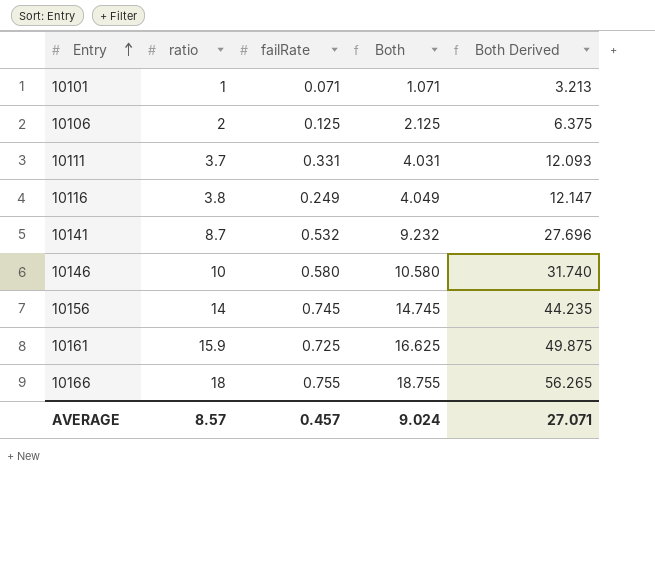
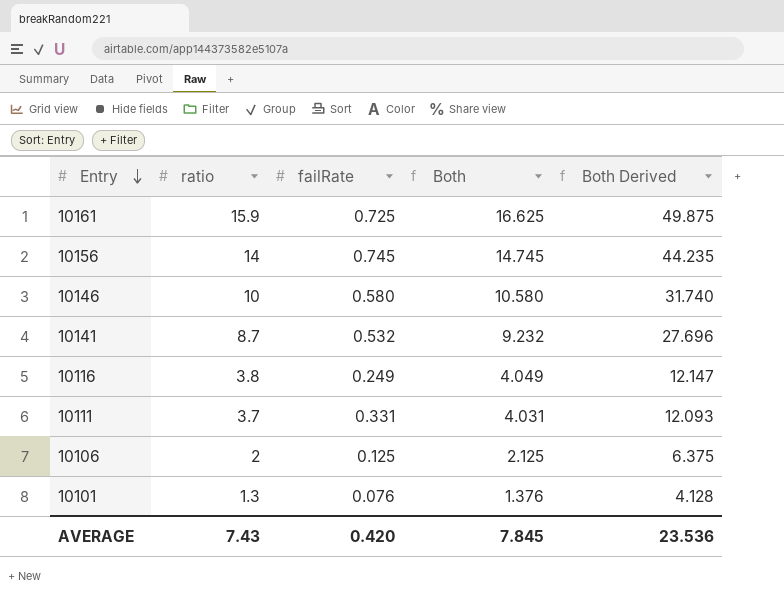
row order: Entry ascending -> Entry descending
row 10166: 18 | 0.755 | 18.755 | 56.265 -> none
10101 | ratio: 1 -> 1.3
10101 | failRate: 0.071 -> 0.076
10101 | Both: 1.071 -> 1.376
10101 | Both Derived: 3.213 -> 4.128
AVERAGE | ratio: 8.57 -> 7.43
AVERAGE | failRate: 0.457 -> 0.420
AVERAGE | Both: 9.024 -> 7.845
AVERAGE | Both Derived: 27.071 -> 23.536

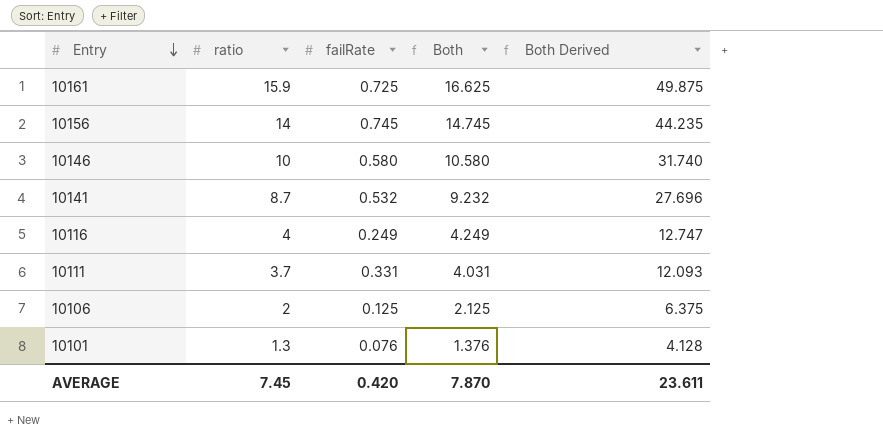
10116 | ratio: 3.8 -> 4
10116 | Both: 4.049 -> 4.249
10116 | Both Derived: 12.147 -> 12.747
AVERAGE | ratio: 7.43 -> 7.45
AVERAGE | Both: 7.845 -> 7.870
AVERAGE | Both Derived: 23.536 -> 23.611

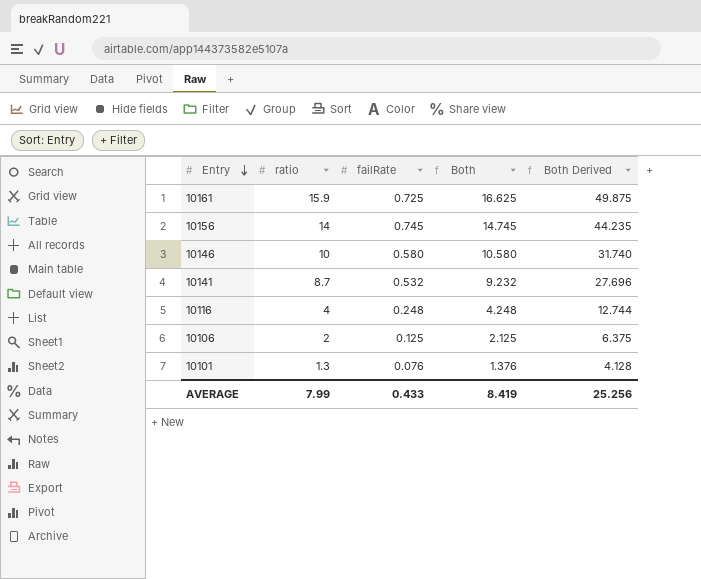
row 10111: 3.7 | 0.331 | 4.031 | 12.093 -> none
10116 | failRate: 0.249 -> 0.248
10116 | Both: 4.249 -> 4.248
10116 | Both Derived: 12.747 -> 12.744
AVERAGE | ratio: 7.45 -> 7.99
AVERAGE | failRate: 0.420 -> 0.433
AVERAGE | Both: 7.870 -> 8.419
AVERAGE | Both Derived: 23.611 -> 25.256

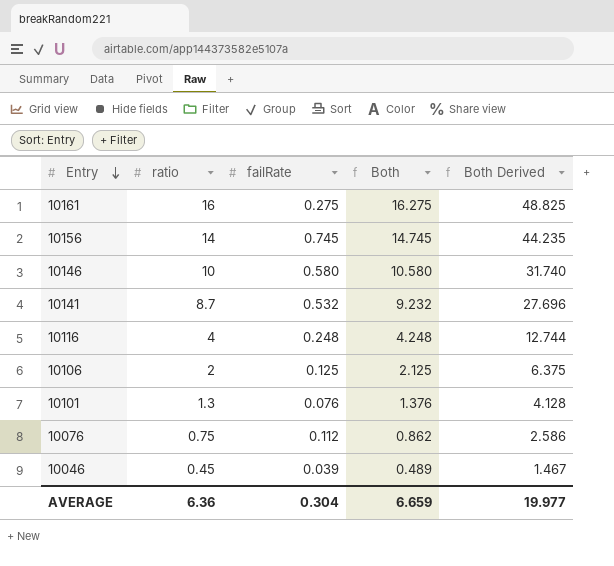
10161 | ratio: 15.9 -> 16
10161 | failRate: 0.725 -> 0.275
10161 | Both: 16.625 -> 16.275
10161 | Both Derived: 49.875 -> 48.825
row 10076: none -> 0.75 | 0.112 | 0.862 | 2.586
row 10046: none -> 0.45 | 0.039 | 0.489 | 1.467
AVERAGE | ratio: 7.99 -> 6.36
AVERAGE | failRate: 0.433 -> 0.304
AVERAGE | Both: 8.419 -> 6.659
AVERAGE | Both Derived: 25.256 -> 19.977

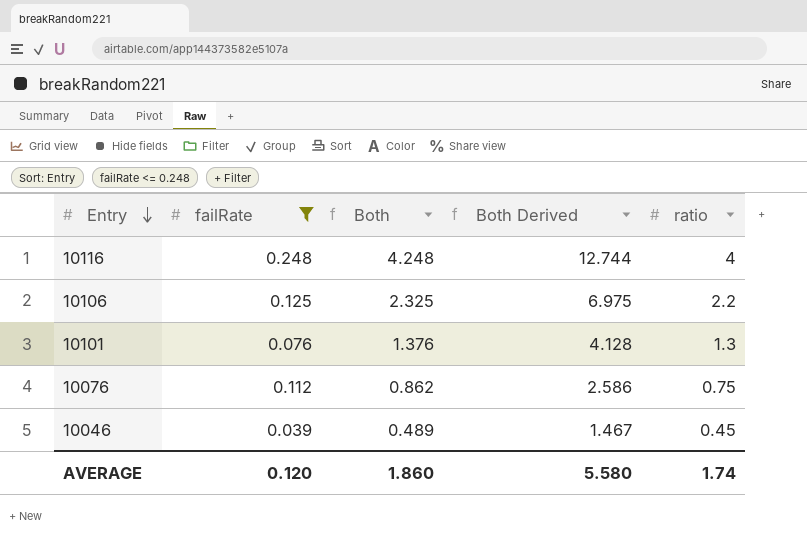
filter: none -> failRate <= 0.248
column ratio | position: 2 -> 5
10106 | Both: 2.125 -> 2.325
10106 | Both Derived: 6.375 -> 6.975
10106 | ratio: 2 -> 2.2
AVERAGE | failRate: 0.304 -> 0.120
AVERAGE | Both: 6.659 -> 1.860
AVERAGE | Both Derived: 19.977 -> 5.580
AVERAGE | ratio: 6.36 -> 1.74

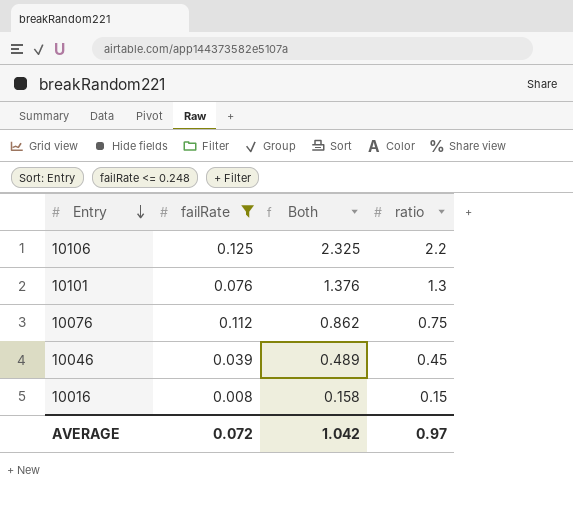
column Both Derived | formula: [Both] * 3 -> none
row 10116: 0.248 | 4.248 | 12.744 | 4 -> none
row 10016: none -> 0.008 | 0.158 | 0.15
AVERAGE | failRate: 0.120 -> 0.072
AVERAGE | Both: 1.860 -> 1.042
AVERAGE | ratio: 1.74 -> 0.97

